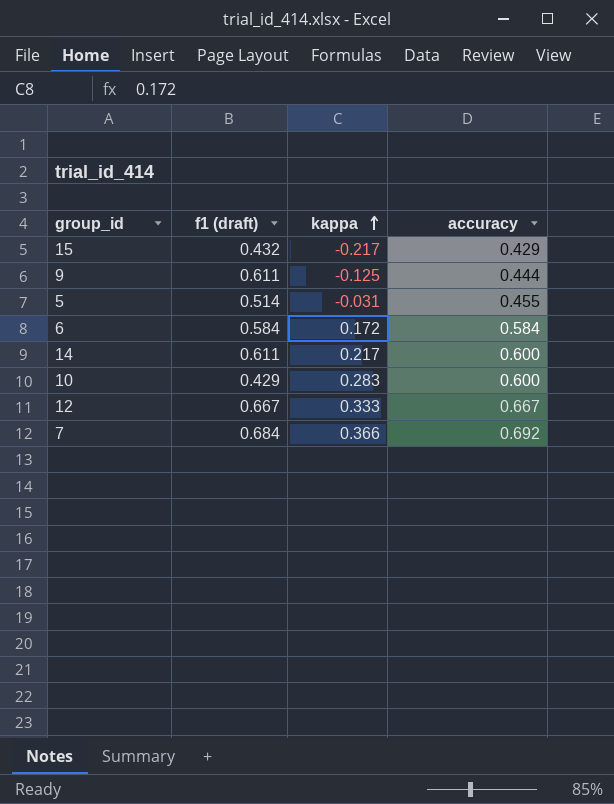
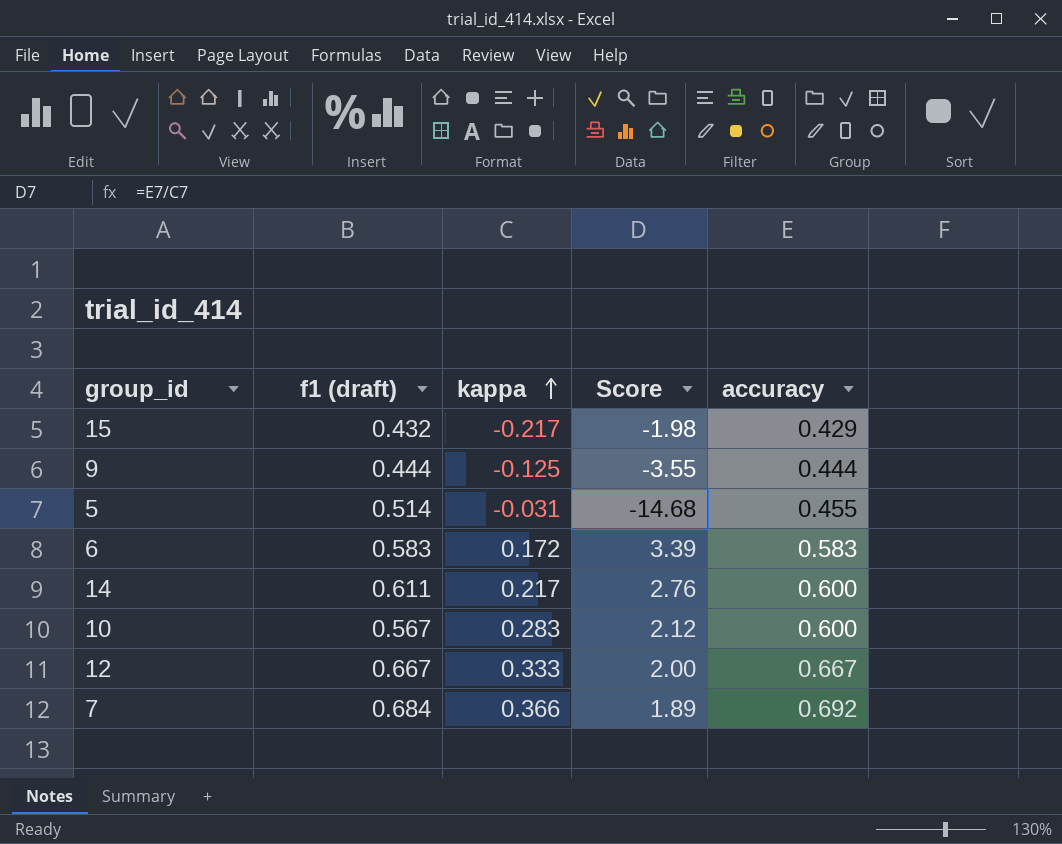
column Score | formula: none -> [accuracy] / [kappa]
9 | f1 (draft): 0.611 -> 0.444
6 | f1 (draft): 0.584 -> 0.583
6 | accuracy: 0.584 -> 0.583
10 | f1 (draft): 0.429 -> 0.567

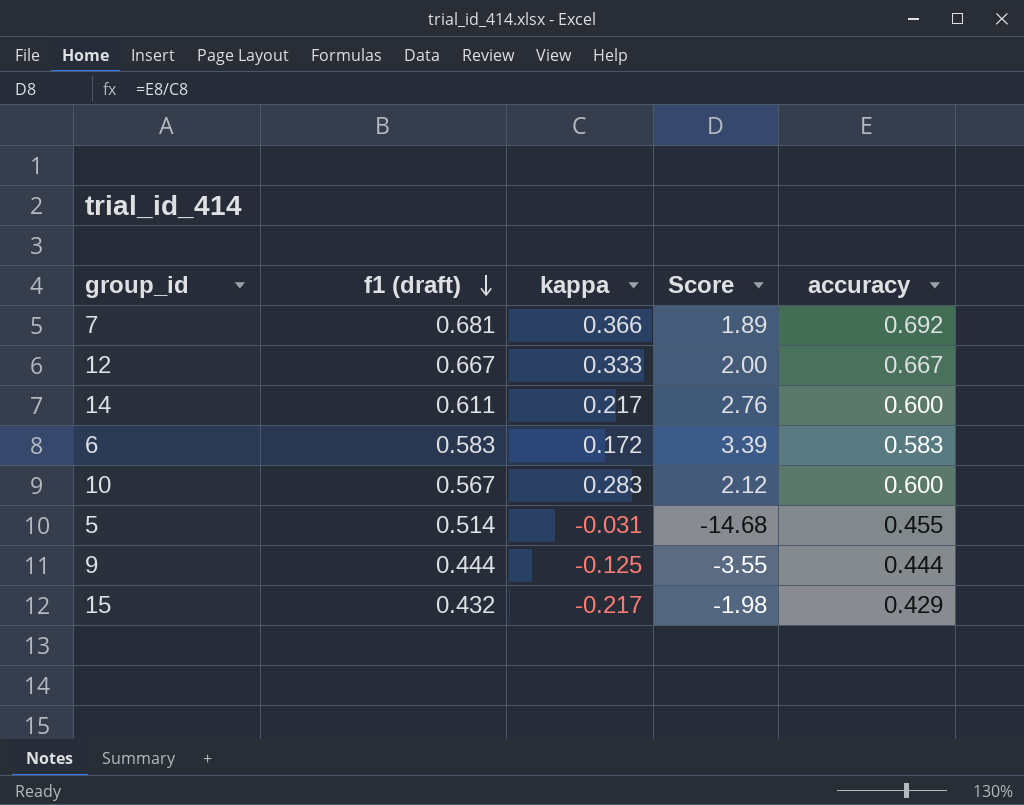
row order: kappa ascending -> f1 (draft) descending
7 | f1 (draft): 0.684 -> 0.681

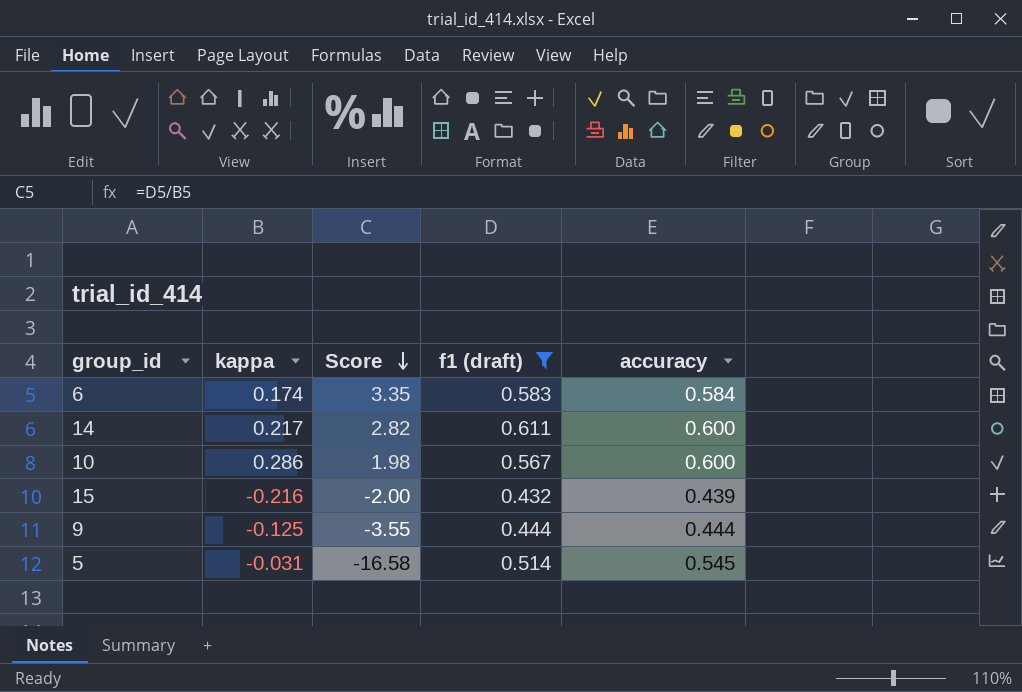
filter: none -> f1 (draft) <= 0.611
row order: f1 (draft) descending -> Score descending
column Score | formula: [accuracy] / [kappa] -> [f1 (draft)] / [kappa]
column f1 (draft) | position: 2 -> 4
6 | kappa: 0.172 -> 0.174
6 | accuracy: 0.583 -> 0.584
10 | kappa: 0.283 -> 0.286
15 | kappa: -0.217 -> -0.216
15 | accuracy: 0.429 -> 0.439
5 | accuracy: 0.455 -> 0.545

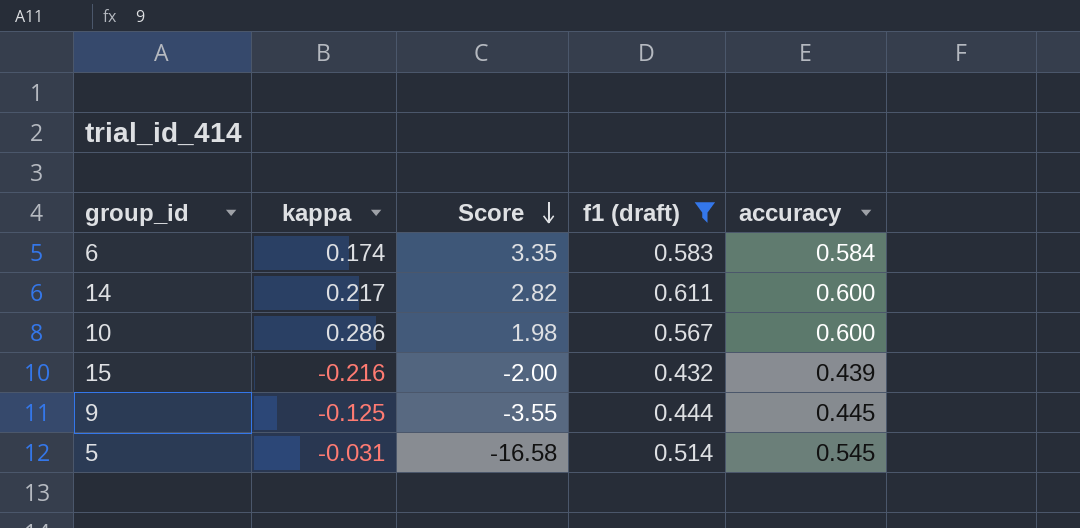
9 | accuracy: 0.444 -> 0.445

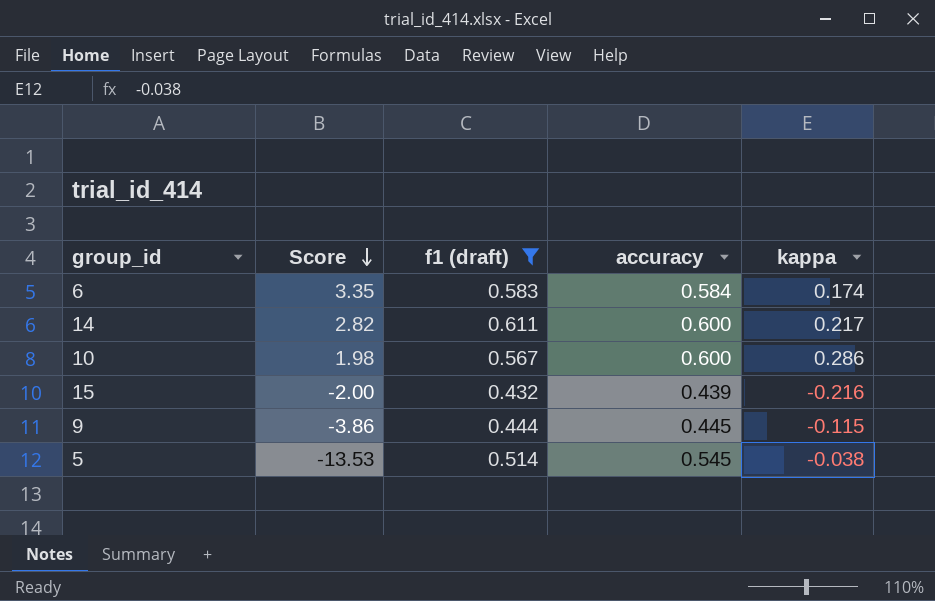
column kappa | position: 2 -> 5
9 | Score: -3.55 -> -3.86
9 | kappa: -0.125 -> -0.115
5 | Score: -16.58 -> -13.53
5 | kappa: -0.031 -> -0.038

